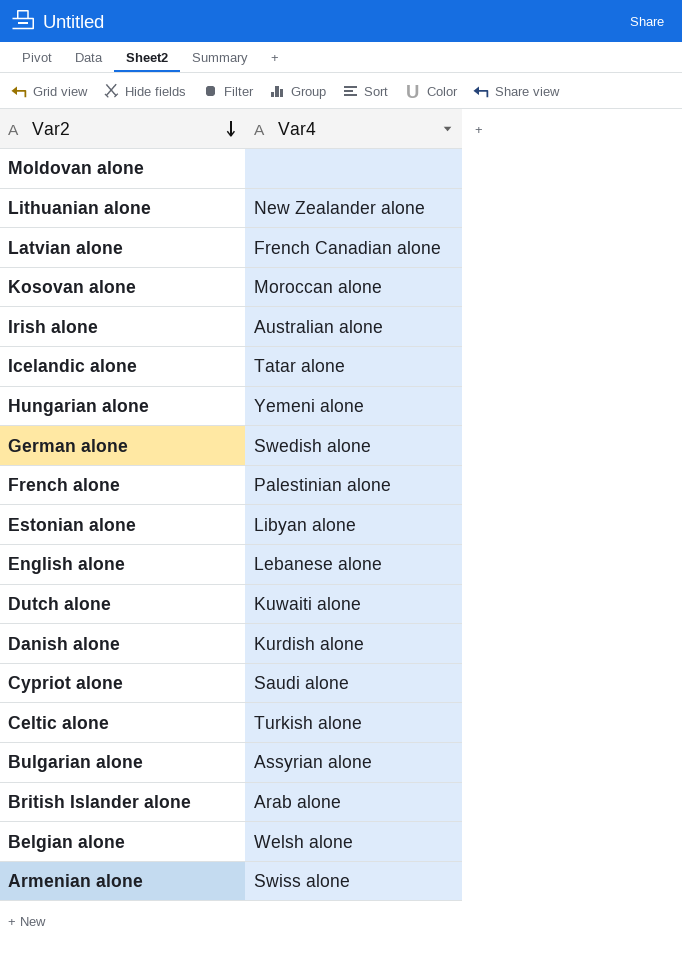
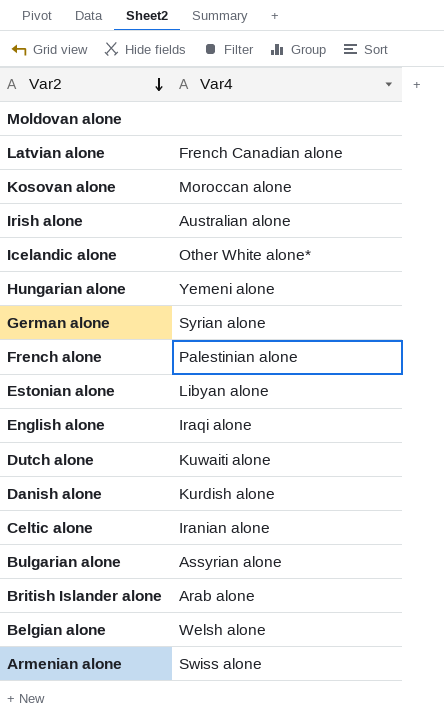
row Lithuanian alone: New Zealander alone -> none
row Cypriot alone: Saudi alone -> none
Icelandic alone | Var4: Tatar alone -> Other White alone*
German alone | Var4: Swedish alone -> Syrian alone
English alone | Var4: Lebanese alone -> Iraqi alone
Celtic alone | Var4: Turkish alone -> Iranian alone

